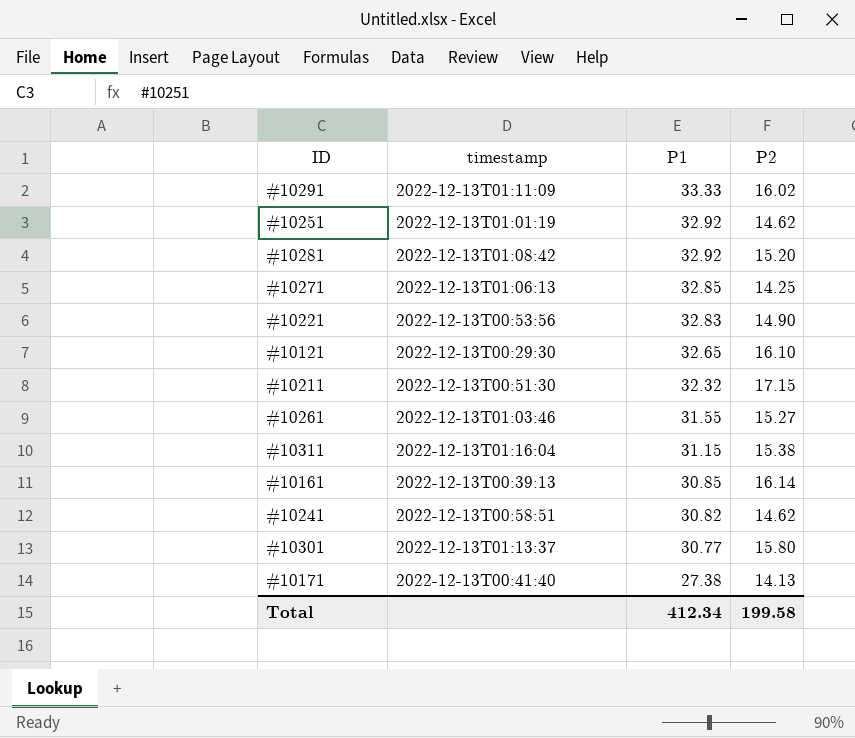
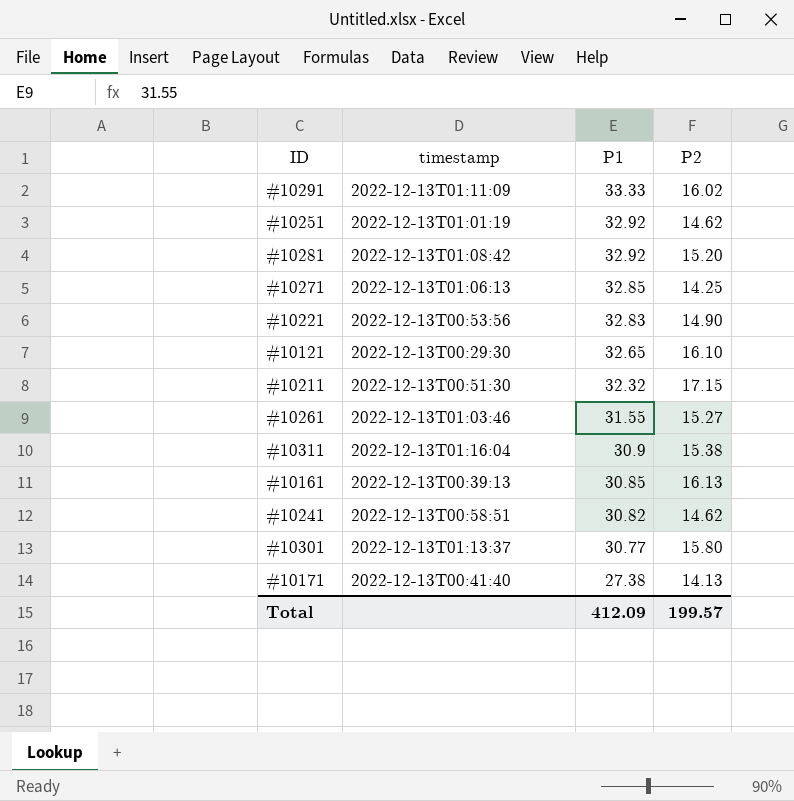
#10311 | P1: 31.15 -> 30.9
#10161 | P2: 16.14 -> 16.13
Total | P1: 412.34 -> 412.09
Total | P2: 199.58 -> 199.57

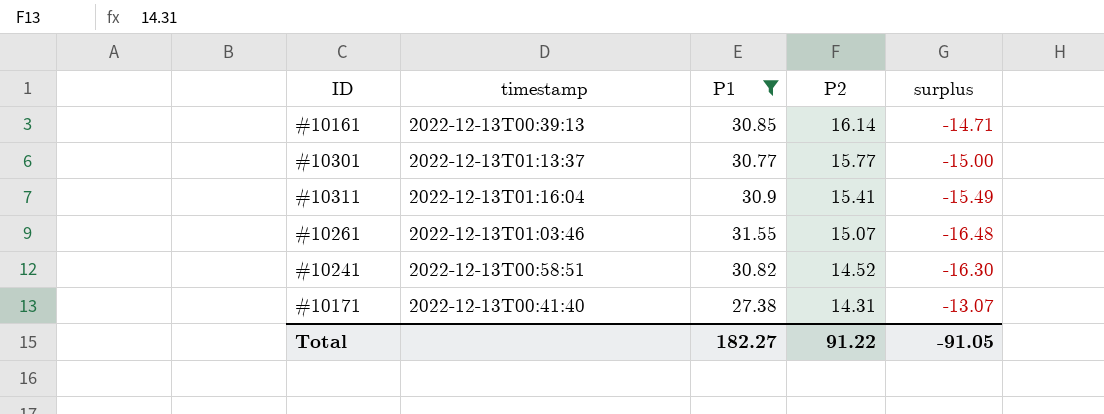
filter: none -> P1 <= 31.55
row order: P1 descending -> P2 descending
column surplus | formula: none -> [P2] - [P1]
#10161 | P2: 16.13 -> 16.14
#10301 | P2: 15.80 -> 15.77
#10311 | P2: 15.38 -> 15.41
#10261 | P2: 15.27 -> 15.07
#10241 | P2: 14.62 -> 14.52
#10171 | P2: 14.13 -> 14.31
Total | P1: 412.09 -> 182.27
Total | P2: 199.57 -> 91.22

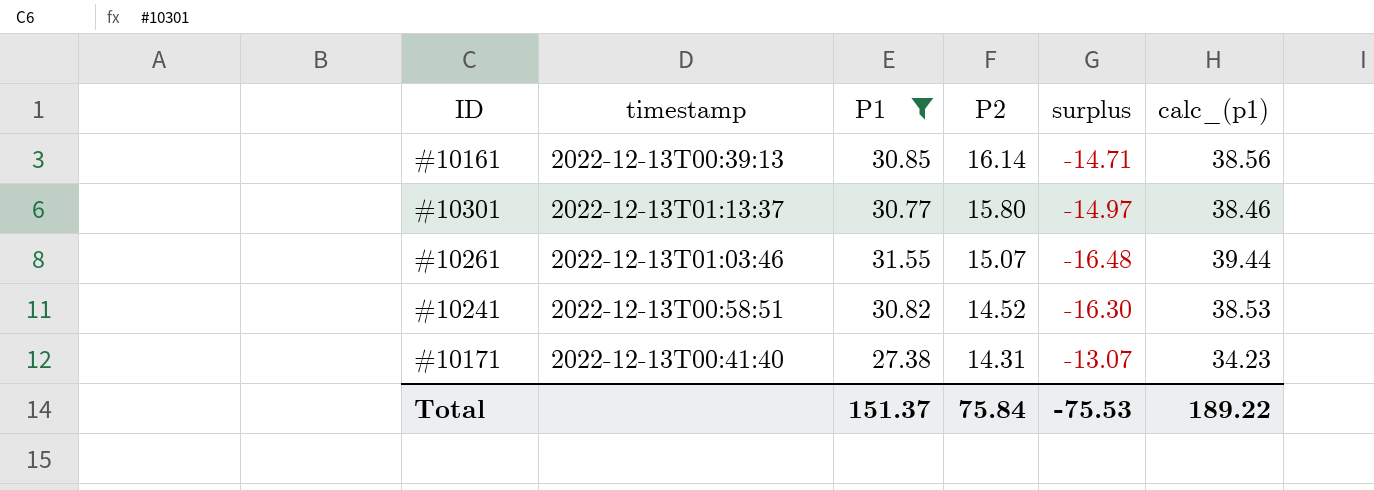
column calc_(p1) | formula: none -> [P1] * 1.25
row #10311: 2022-12-13T01:16:04 | 30.9 | 15.41 | -15.49 -> none
#10301 | P2: 15.77 -> 15.80
#10301 | surplus: -15.00 -> -14.97
Total | P1: 182.27 -> 151.37
Total | P2: 91.22 -> 75.84
Total | surplus: -91.05 -> -75.53

